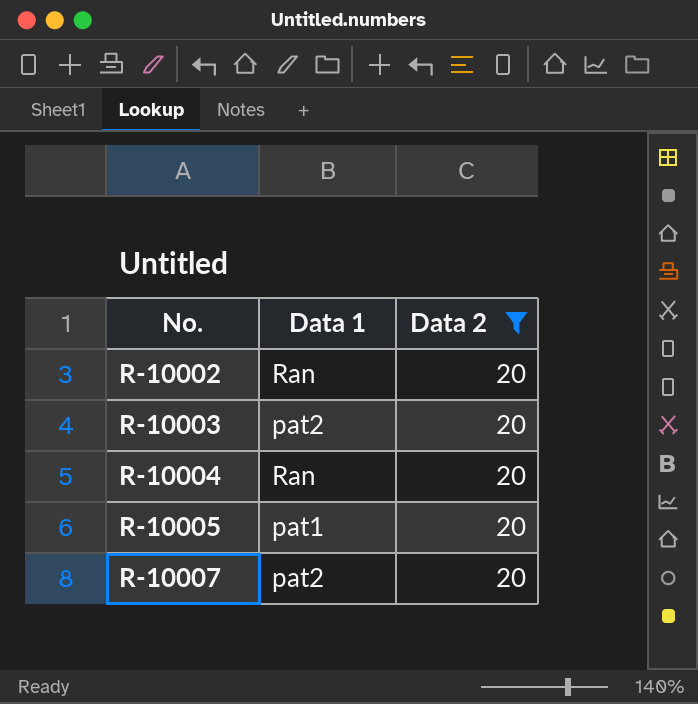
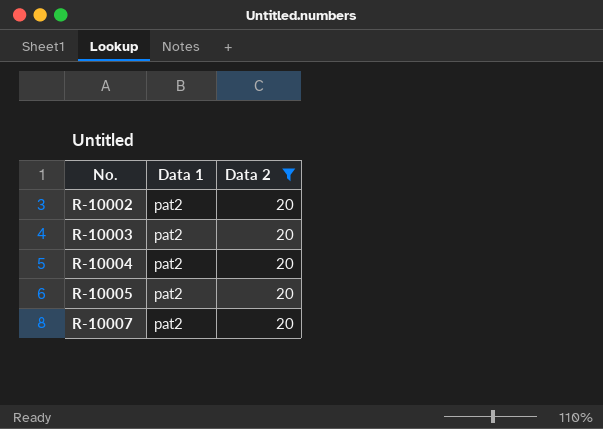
R-10002 | Data 1: Ran -> pat2
R-10004 | Data 1: Ran -> pat2
R-10005 | Data 1: pat1 -> pat2

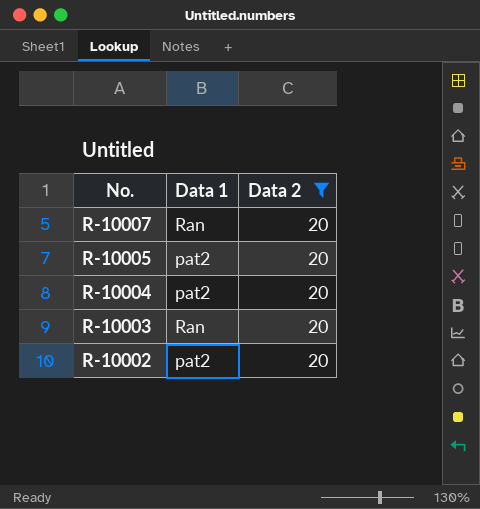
row order: No. ascending -> No. descending
R-10007 | Data 1: pat2 -> Ran
R-10003 | Data 1: pat2 -> Ran

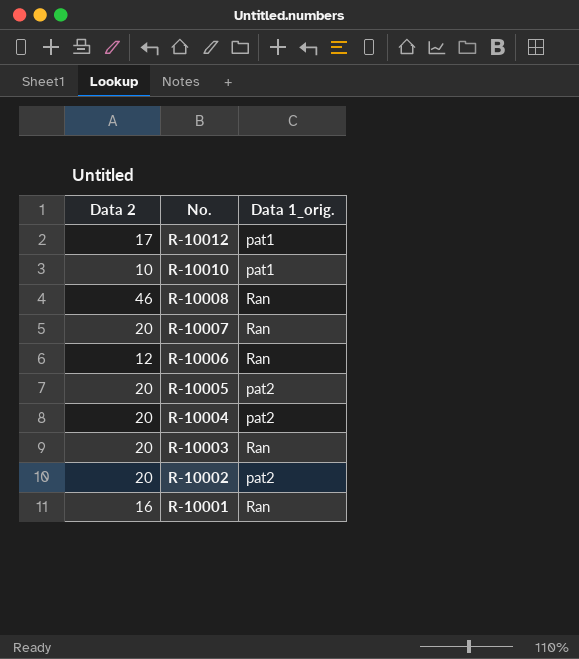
filter: Data 2 = 20 -> none
column Data 2 | position: 3 -> 1
column name: Data 1 -> Data 1_orig.

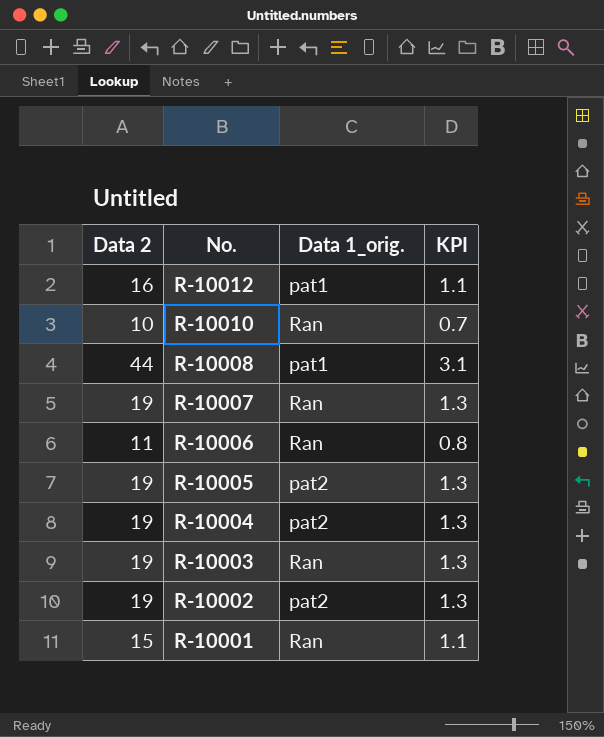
column KPI | formula: none -> [Data 2] * 0.07
R-10012 | Data 2: 17 -> 16
R-10010 | Data 1_orig.: pat1 -> Ran
R-10008 | Data 2: 46 -> 44
R-10008 | Data 1_orig.: Ran -> pat1
R-10007 | Data 2: 20 -> 19
R-10006 | Data 2: 12 -> 11
R-10005 | Data 2: 20 -> 19
R-10004 | Data 2: 20 -> 19
R-10003 | Data 2: 20 -> 19
R-10002 | Data 2: 20 -> 19
R-10001 | Data 2: 16 -> 15

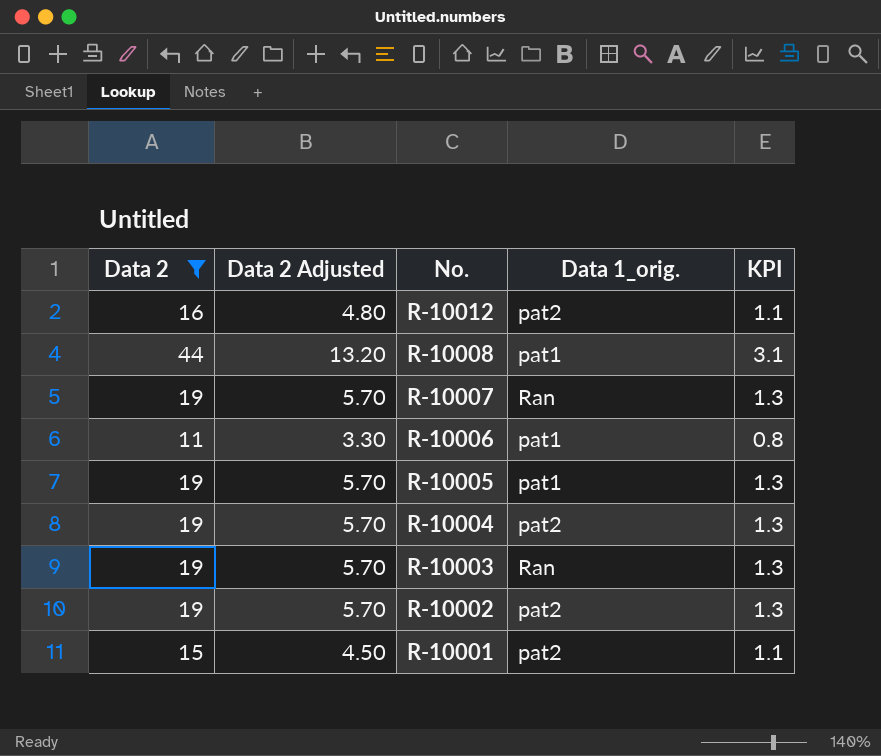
filter: none -> Data 2 != 10
column Data 2 Adjusted | formula: none -> [Data 2] * 0.3
R-10012 | Data 1_orig.: pat1 -> pat2
R-10006 | Data 1_orig.: Ran -> pat1
R-10005 | Data 1_orig.: pat2 -> pat1
R-10001 | Data 1_orig.: Ran -> pat2

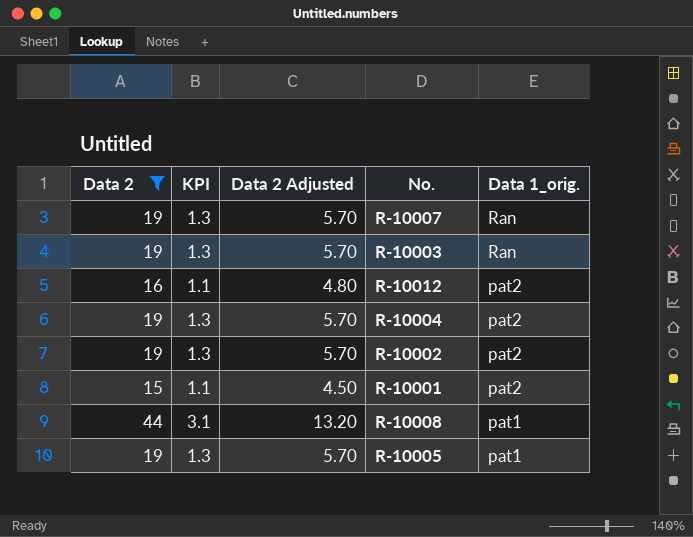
row order: No. descending -> Data 1_orig. descending
column KPI | position: 5 -> 2
row R-10006: 11 | 3.30 | pat1 | 0.8 -> none

